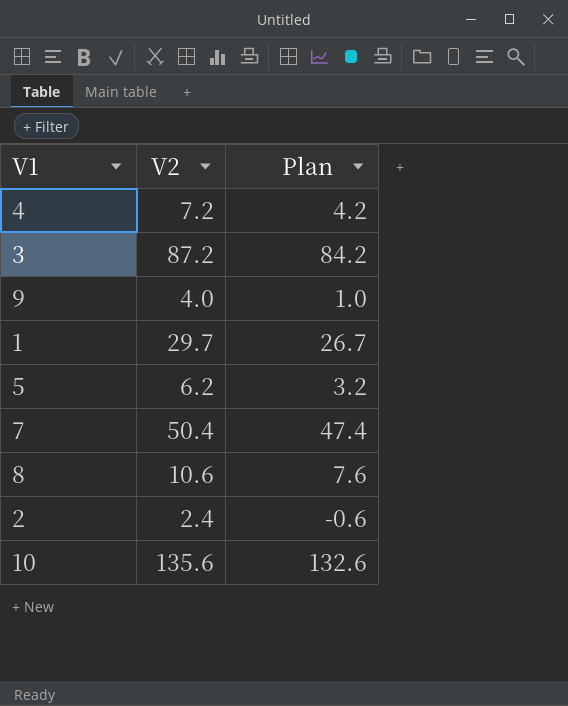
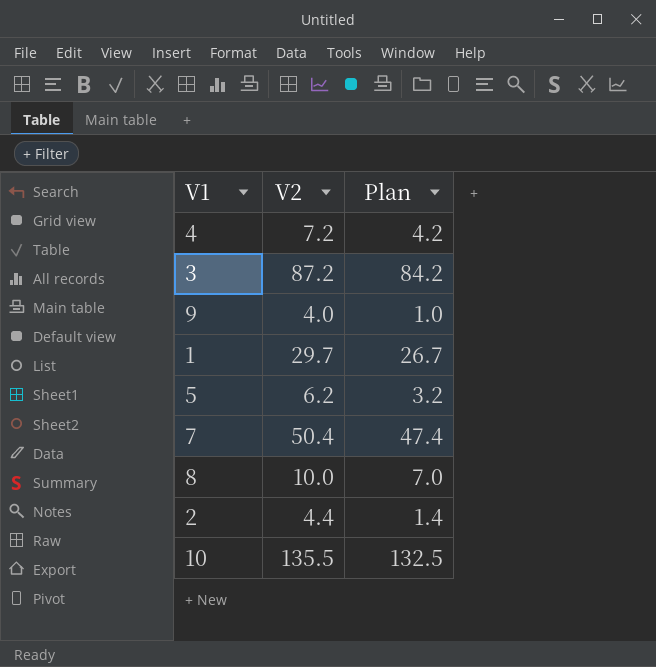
8 | V2: 10.6 -> 10.0
8 | Plan: 7.6 -> 7.0
2 | V2: 2.4 -> 4.4
2 | Plan: -0.6 -> 1.4
10 | V2: 135.6 -> 135.5
10 | Plan: 132.6 -> 132.5

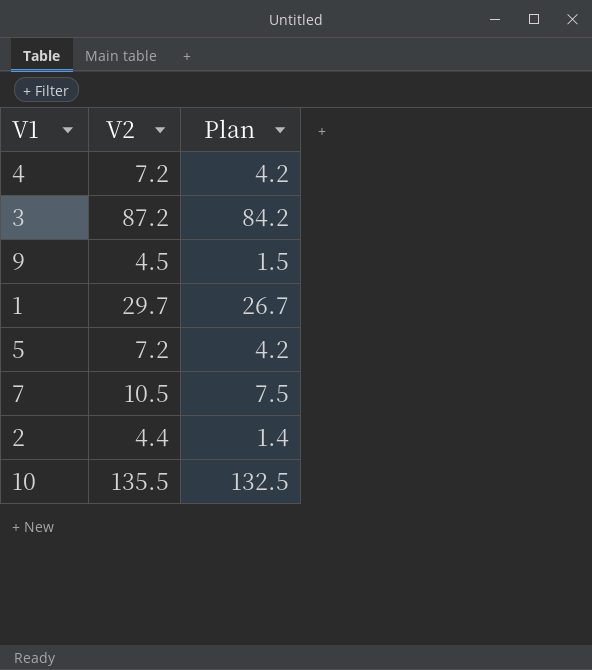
row 8: 10.0 | 7.0 -> none
9 | V2: 4.0 -> 4.5
9 | Plan: 1.0 -> 1.5
5 | V2: 6.2 -> 7.2
5 | Plan: 3.2 -> 4.2
7 | V2: 50.4 -> 10.5
7 | Plan: 47.4 -> 7.5

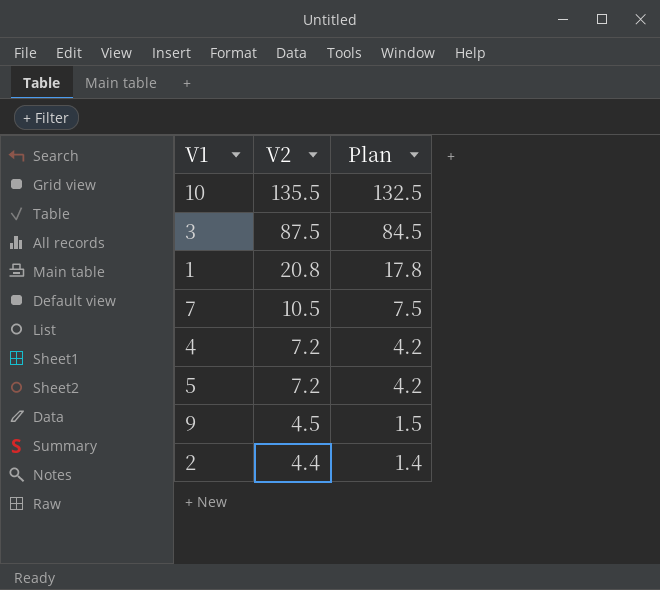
row order: none -> V2 descending
3 | V2: 87.2 -> 87.5
3 | Plan: 84.2 -> 84.5
1 | V2: 29.7 -> 20.8
1 | Plan: 26.7 -> 17.8

